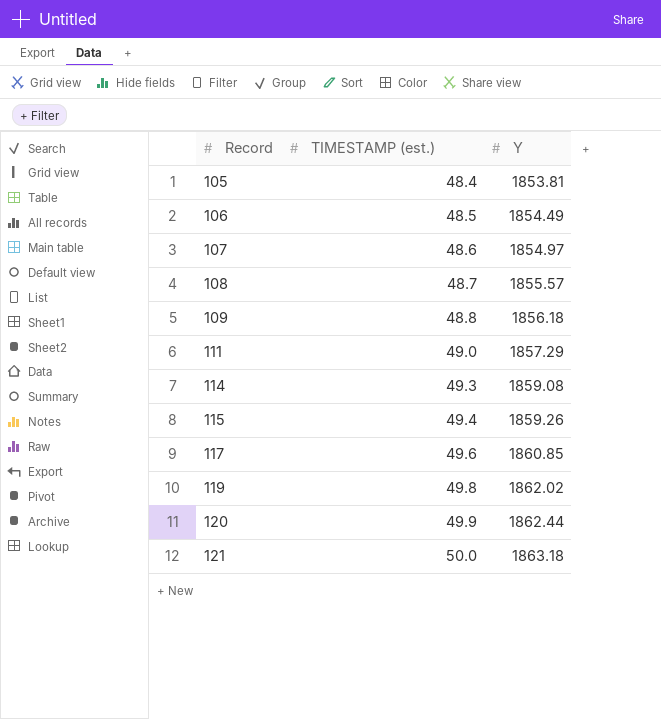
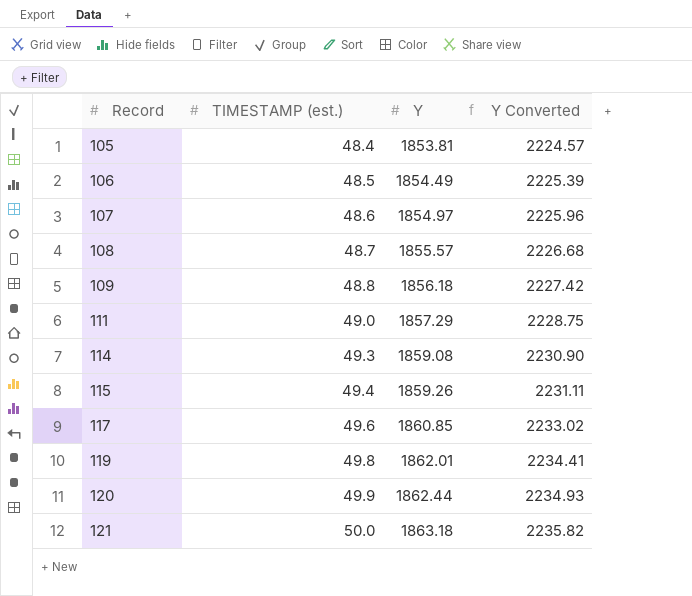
column Y Converted | formula: none -> [Y] * 1.2
119 | Y: 1862.02 -> 1862.01

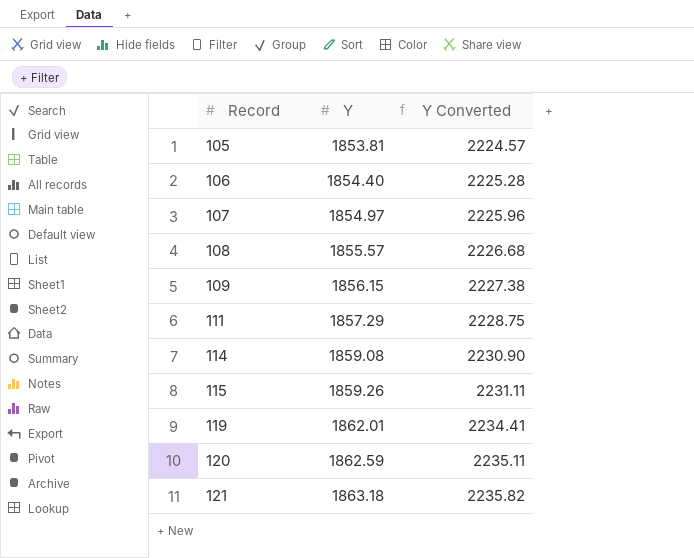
column TIMESTAMP (est.) | position: 2 -> none
row 117: 49.6 | 1860.85 | 2233.02 -> none
106 | Y: 1854.49 -> 1854.40
106 | Y Converted: 2225.39 -> 2225.28
109 | Y: 1856.18 -> 1856.15
109 | Y Converted: 2227.42 -> 2227.38
120 | Y: 1862.44 -> 1862.59
120 | Y Converted: 2234.93 -> 2235.11

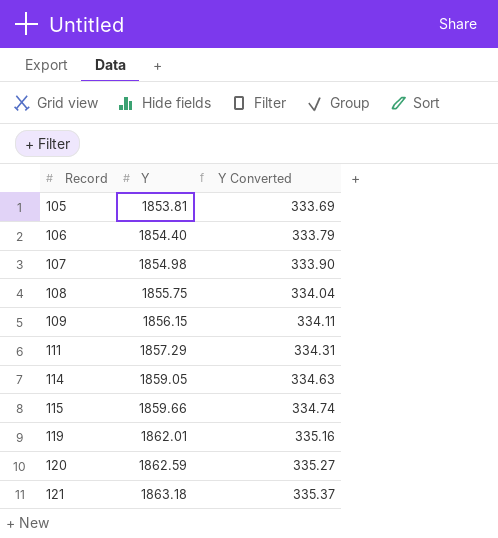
column Y Converted | formula: [Y] * 1.2 -> [Y] * 0.18
107 | Y: 1854.97 -> 1854.98
108 | Y: 1855.57 -> 1855.75
114 | Y: 1859.08 -> 1859.05
115 | Y: 1859.26 -> 1859.66

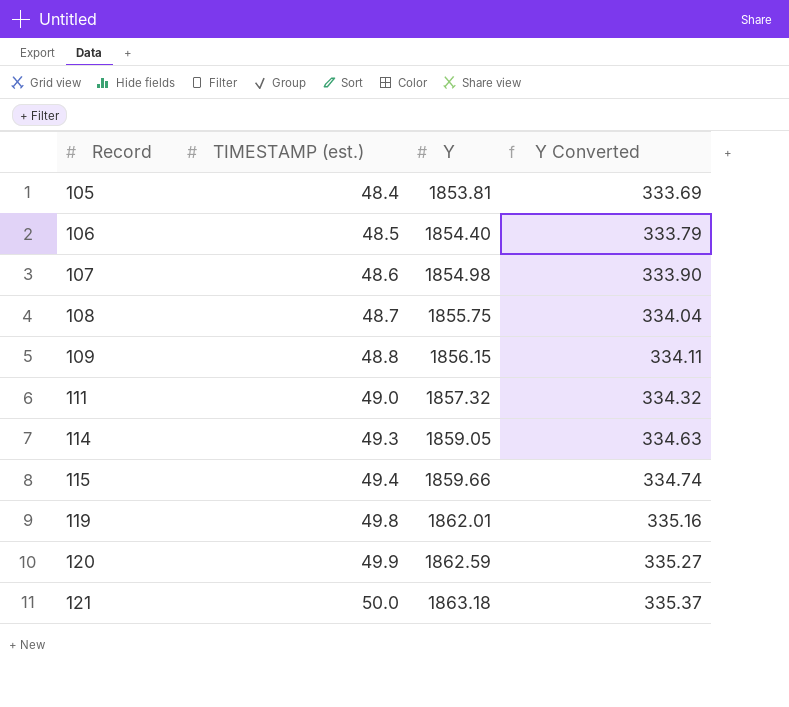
column TIMESTAMP (est.) | position: none -> 2
111 | Y: 1857.29 -> 1857.32
111 | Y Converted: 334.31 -> 334.32

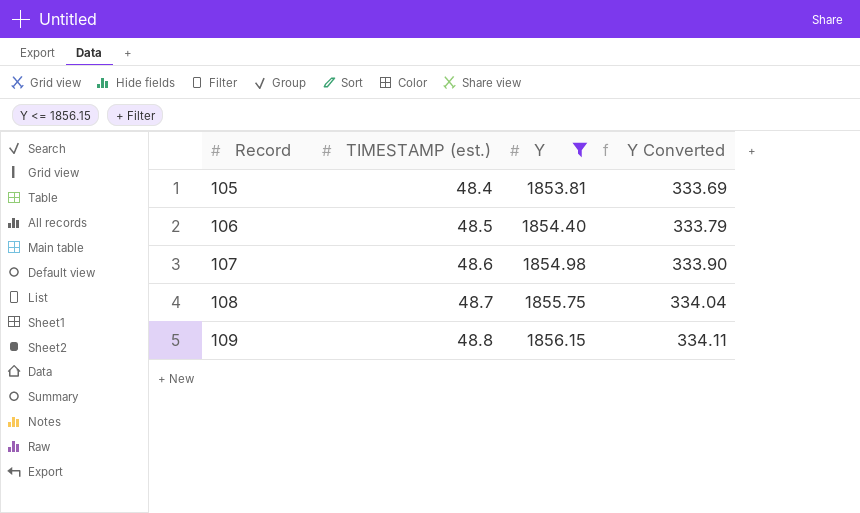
filter: none -> Y <= 1856.15

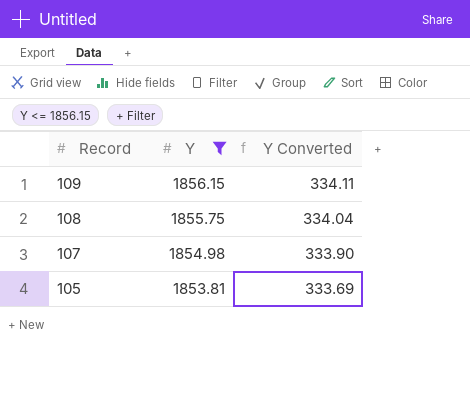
row order: Record ascending -> Record descending
column TIMESTAMP (est.) | position: 2 -> none
row 106: 48.5 | 1854.40 | 333.79 -> none

